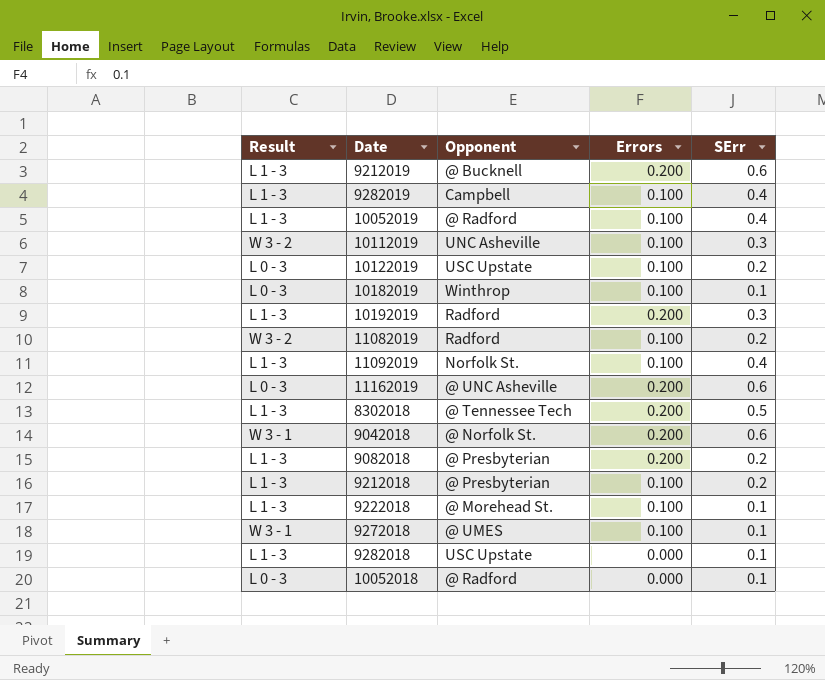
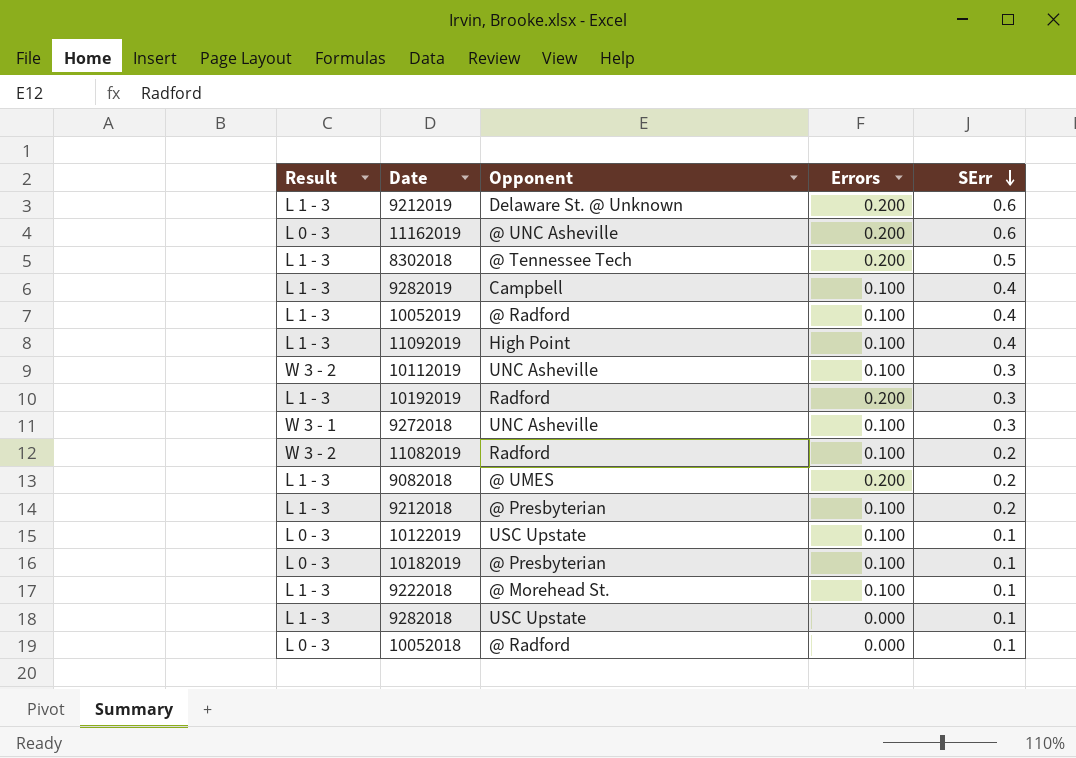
row order: none -> SErr descending
row 9042018: W 3 - 1 | @ Norfolk St. | 0.200 | 0.6 -> none
9212019 | Opponent: @ Bucknell -> Delaware St. @ Unknown
11092019 | Opponent: Norfolk St. -> High Point
9272018 | Opponent: @ UMES -> UNC Asheville
9272018 | SErr: 0.1 -> 0.3
9082018 | Opponent: @ Presbyterian -> @ UMES
10122019 | SErr: 0.2 -> 0.1
10182019 | Opponent: Winthrop -> @ Presbyterian

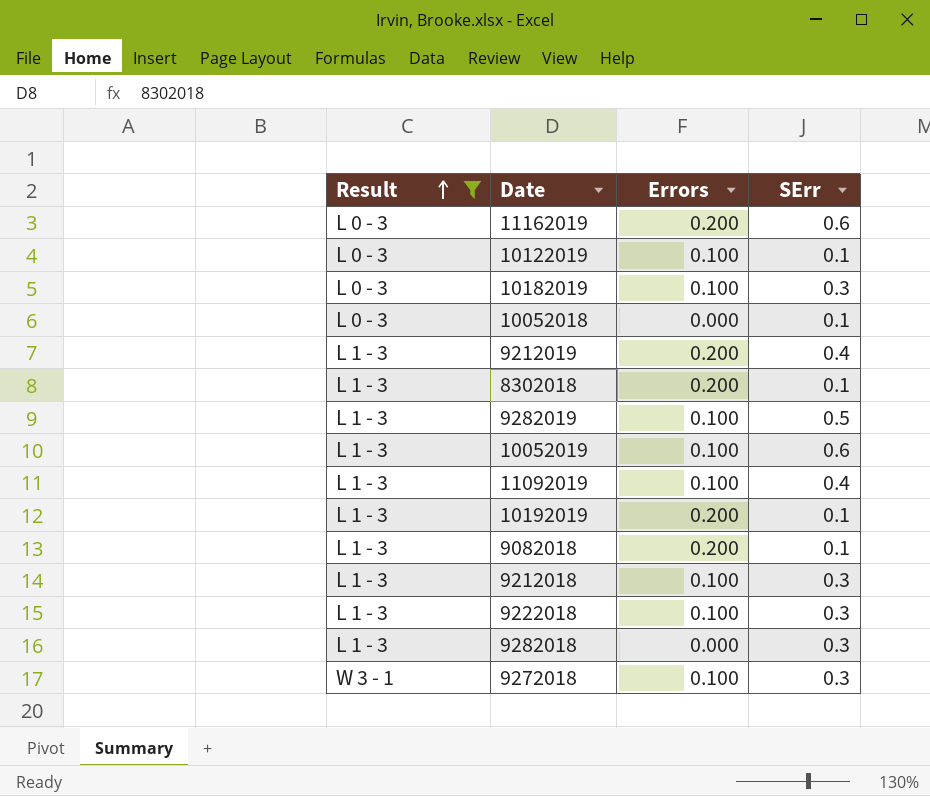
filter: none -> Result != W 3 - 2
row order: SErr descending -> Result ascending
column Opponent | position: 3 -> none
10182019 | SErr: 0.1 -> 0.3
9212019 | SErr: 0.6 -> 0.4
8302018 | SErr: 0.5 -> 0.1
9282019 | SErr: 0.4 -> 0.5
10052019 | SErr: 0.4 -> 0.6
10192019 | SErr: 0.3 -> 0.1
9082018 | SErr: 0.2 -> 0.1
9212018 | SErr: 0.2 -> 0.3
9222018 | SErr: 0.1 -> 0.3
9282018 | SErr: 0.1 -> 0.3

